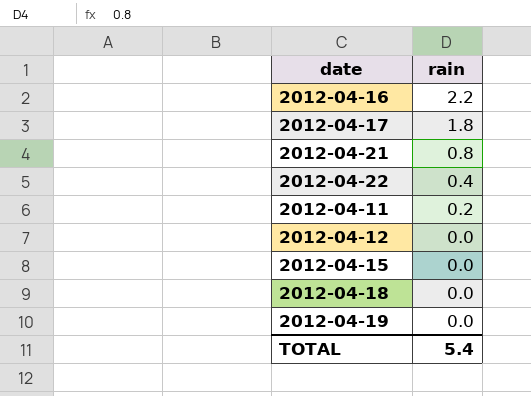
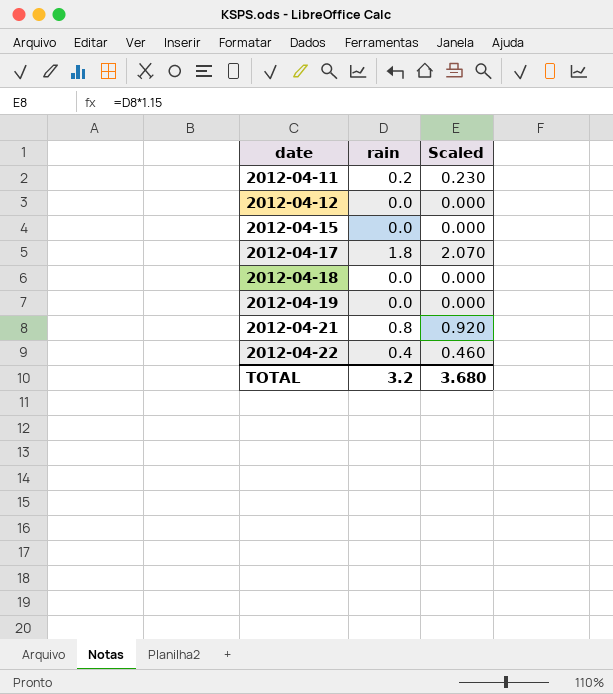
row order: rain descending -> date ascending
column Scaled | formula: none -> [rain] * 1.15
row 2012-04-16: 2.2 -> none
TOTAL | rain: 5.4 -> 3.2

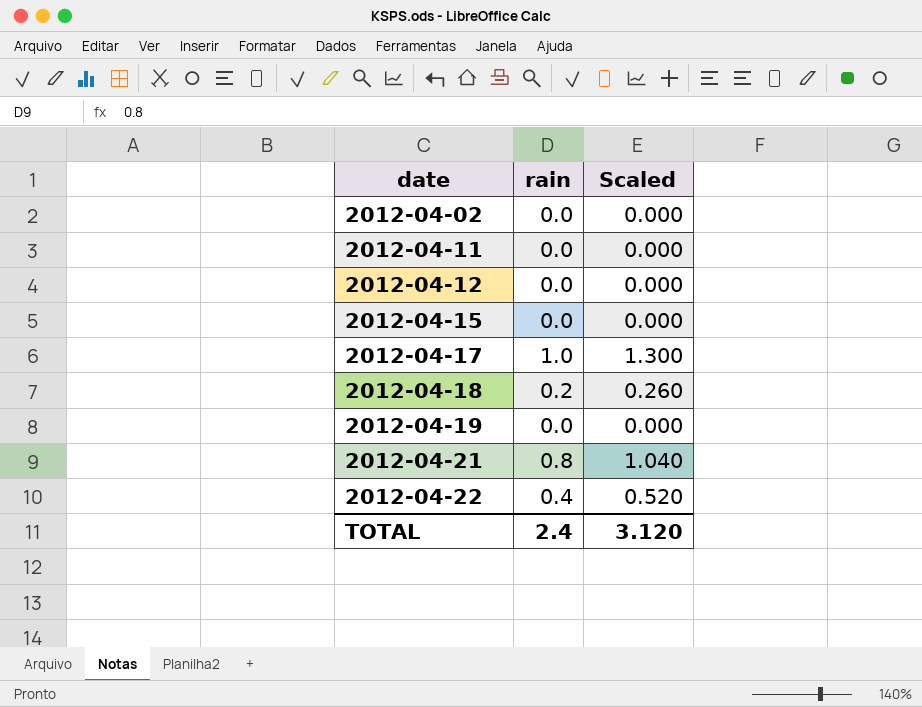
column Scaled | formula: [rain] * 1.15 -> [rain] * 1.3
row 2012-04-02: none -> 0.0 | 0.000
2012-04-11 | rain: 0.2 -> 0.0
2012-04-17 | rain: 1.8 -> 1.0
2012-04-18 | rain: 0.0 -> 0.2
TOTAL | rain: 3.2 -> 2.4
TOTAL | Scaled: 3.680 -> 3.120

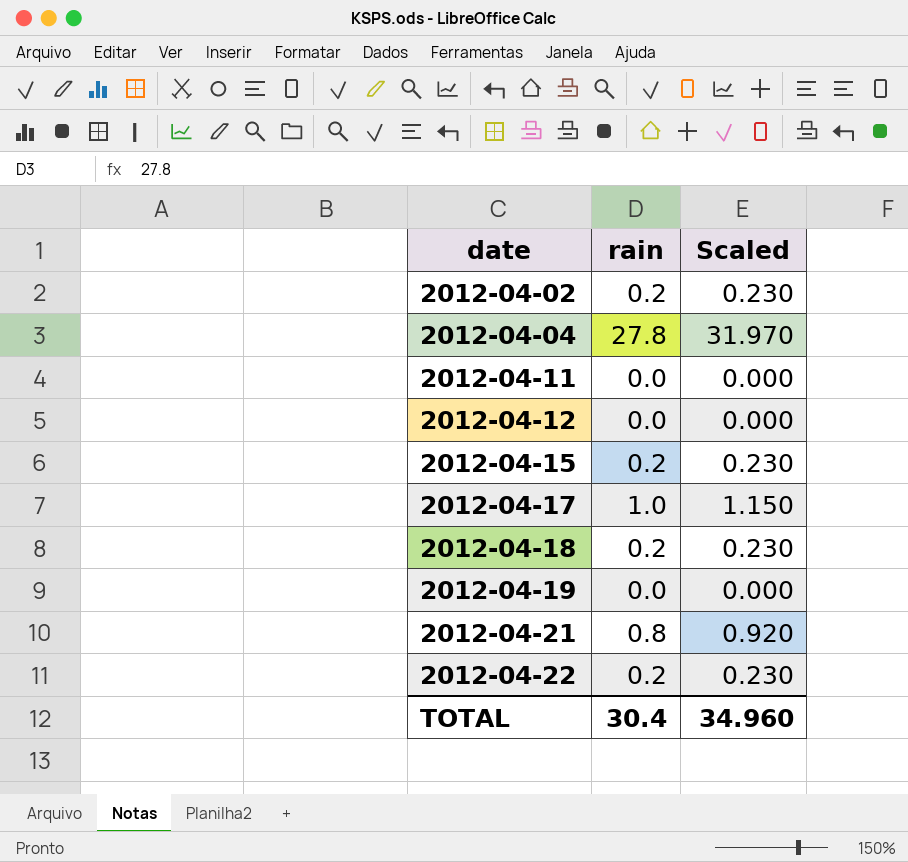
column Scaled | formula: [rain] * 1.3 -> [rain] * 1.15
2012-04-02 | rain: 0.0 -> 0.2
row 2012-04-04: none -> 27.8 | 31.970
2012-04-15 | rain: 0.0 -> 0.2
2012-04-22 | rain: 0.4 -> 0.2
TOTAL | rain: 2.4 -> 30.4
TOTAL | Scaled: 3.120 -> 34.960

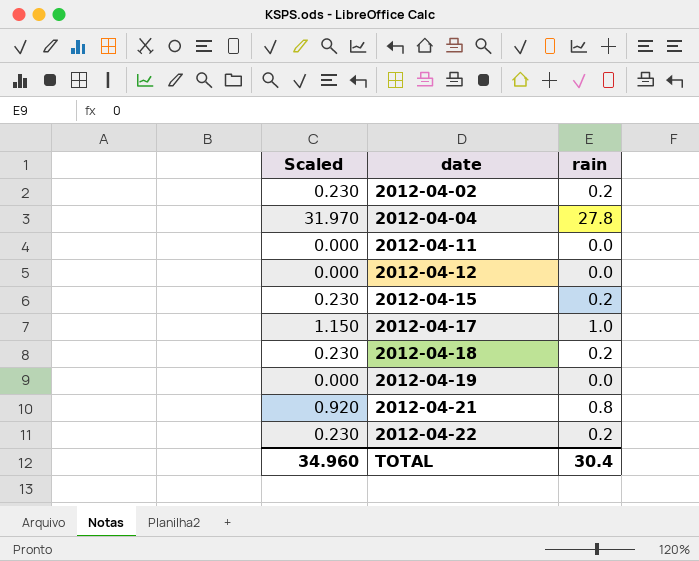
column Scaled | position: 3 -> 1

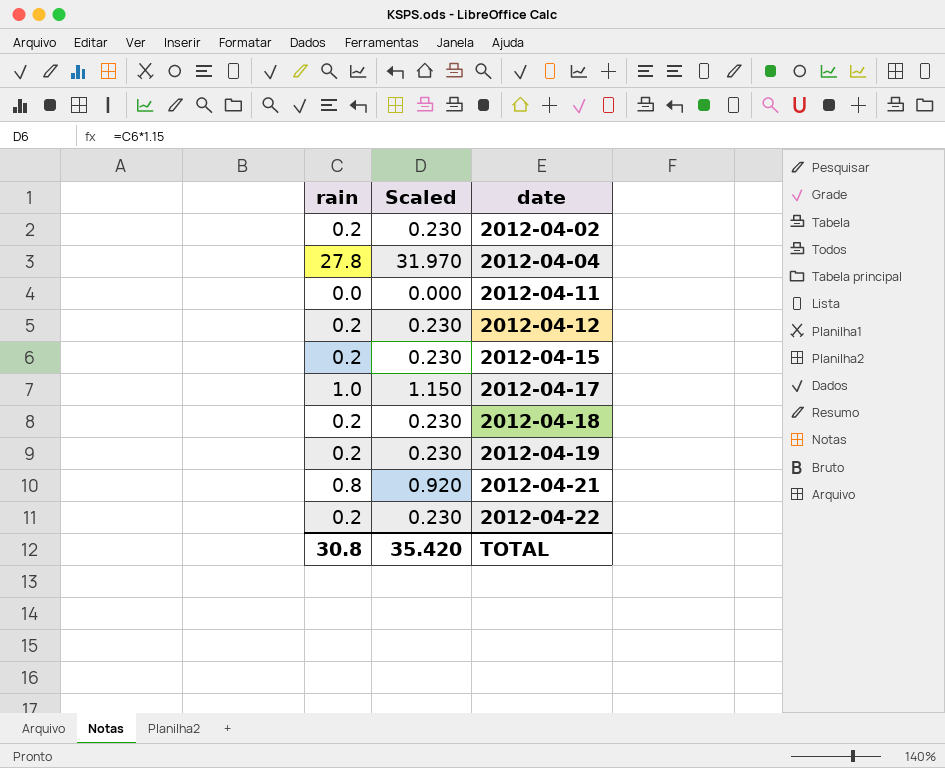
column rain | position: 3 -> 1
2012-04-12 | rain: 0.0 -> 0.2
2012-04-12 | Scaled: 0.000 -> 0.230
2012-04-19 | rain: 0.0 -> 0.2
2012-04-19 | Scaled: 0.000 -> 0.230
TOTAL | rain: 30.4 -> 30.8
TOTAL | Scaled: 34.960 -> 35.420

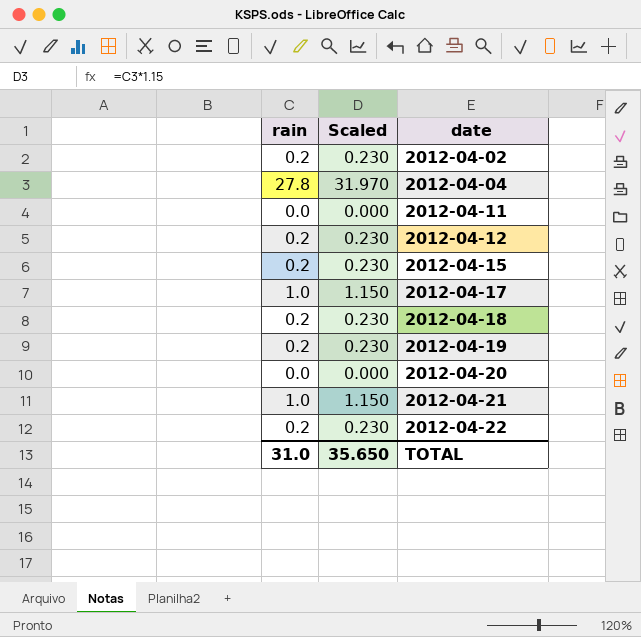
row 2012-04-20: none -> 0.0 | 0.000
2012-04-21 | rain: 0.8 -> 1.0
2012-04-21 | Scaled: 0.920 -> 1.150
TOTAL | rain: 30.8 -> 31.0
TOTAL | Scaled: 35.420 -> 35.650

